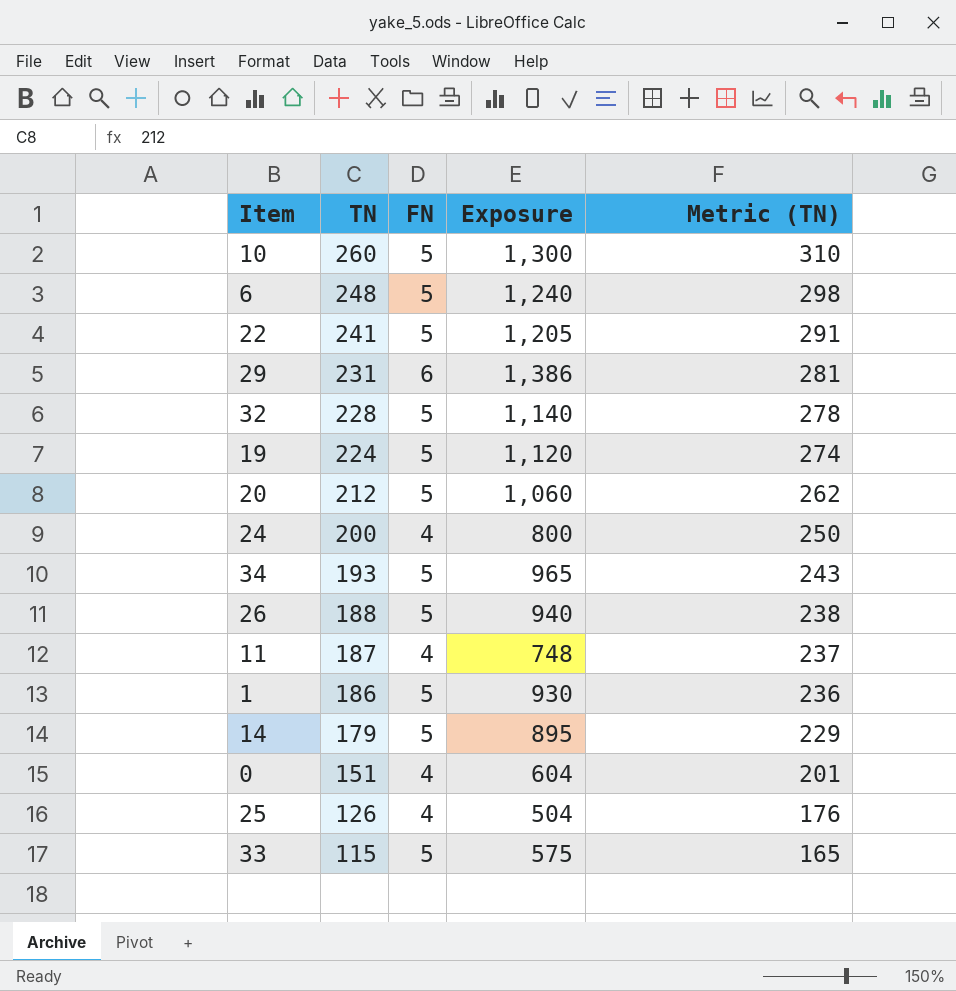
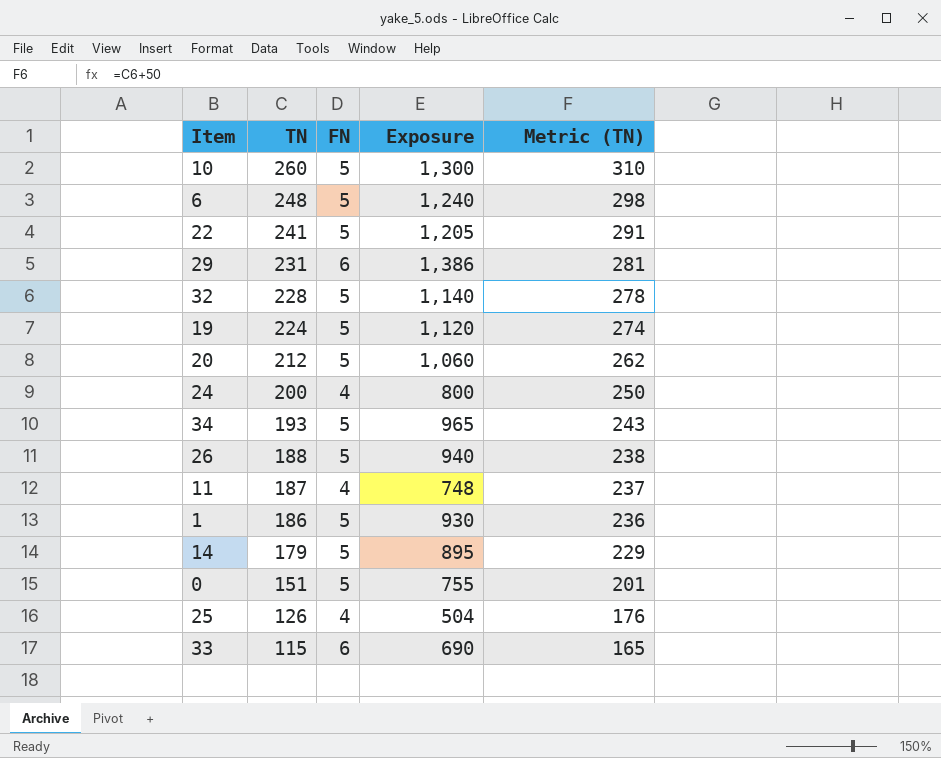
0 | FN: 4 -> 5
0 | Exposure: 604 -> 755
33 | FN: 5 -> 6
33 | Exposure: 575 -> 690

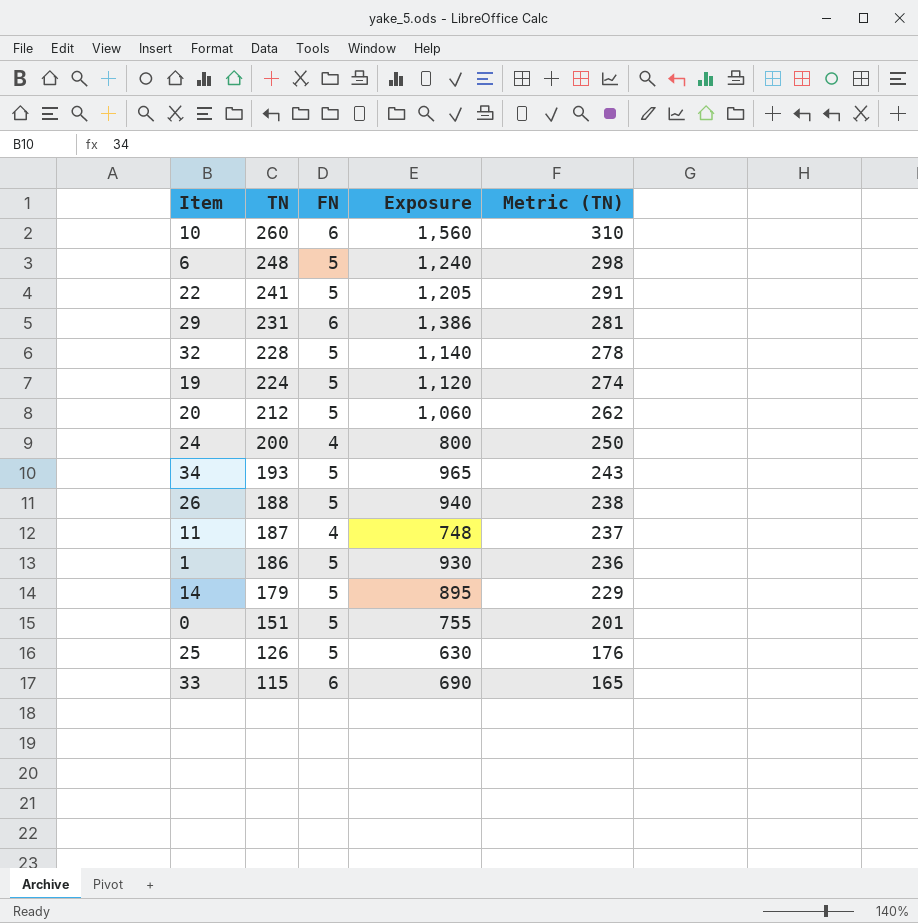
10 | FN: 5 -> 6
10 | Exposure: 1,300 -> 1,560
25 | FN: 4 -> 5
25 | Exposure: 504 -> 630

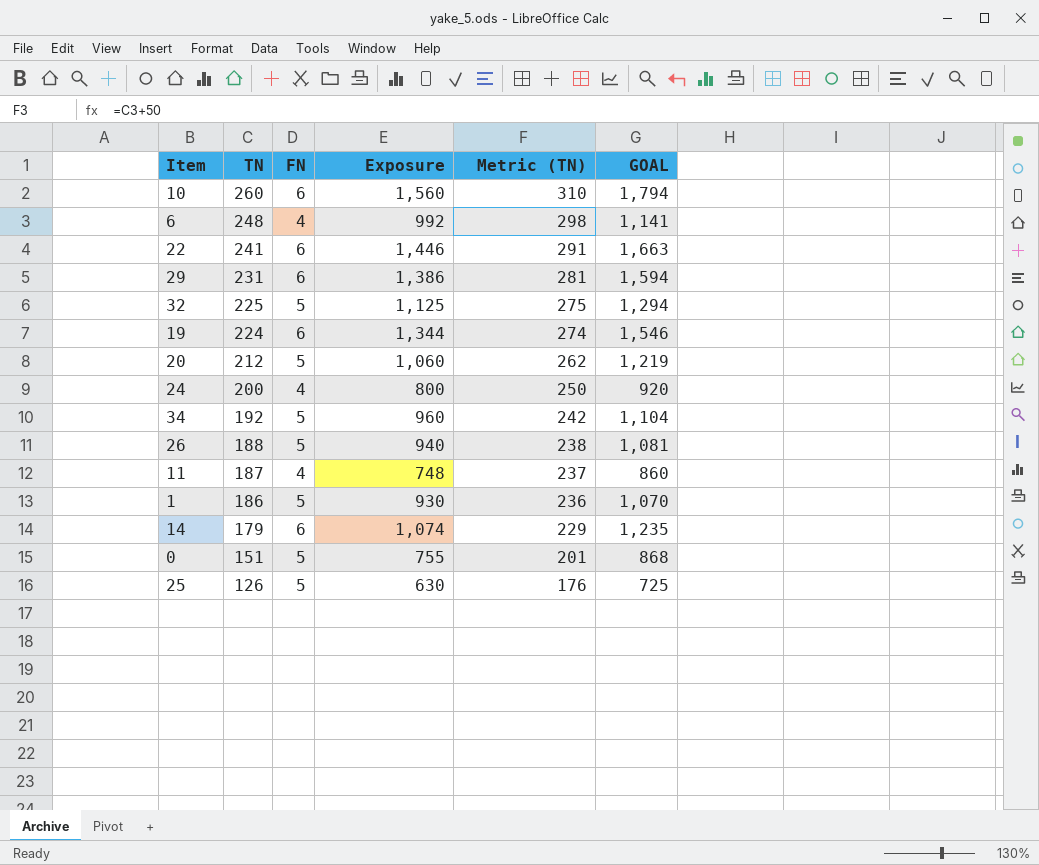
column GOAL | formula: none -> [Exposure] * 1.15
row 33: 115 | 6 | 690 | 165 -> none
6 | FN: 5 -> 4
6 | Exposure: 1,240 -> 992
22 | FN: 5 -> 6
22 | Exposure: 1,205 -> 1,446
32 | TN: 228 -> 225
32 | Exposure: 1,140 -> 1,125
32 | Metric (TN): 278 -> 275
19 | FN: 5 -> 6
19 | Exposure: 1,120 -> 1,344
34 | TN: 193 -> 192
34 | Exposure: 965 -> 960
34 | Metric (TN): 243 -> 242
14 | FN: 5 -> 6
14 | Exposure: 895 -> 1,074

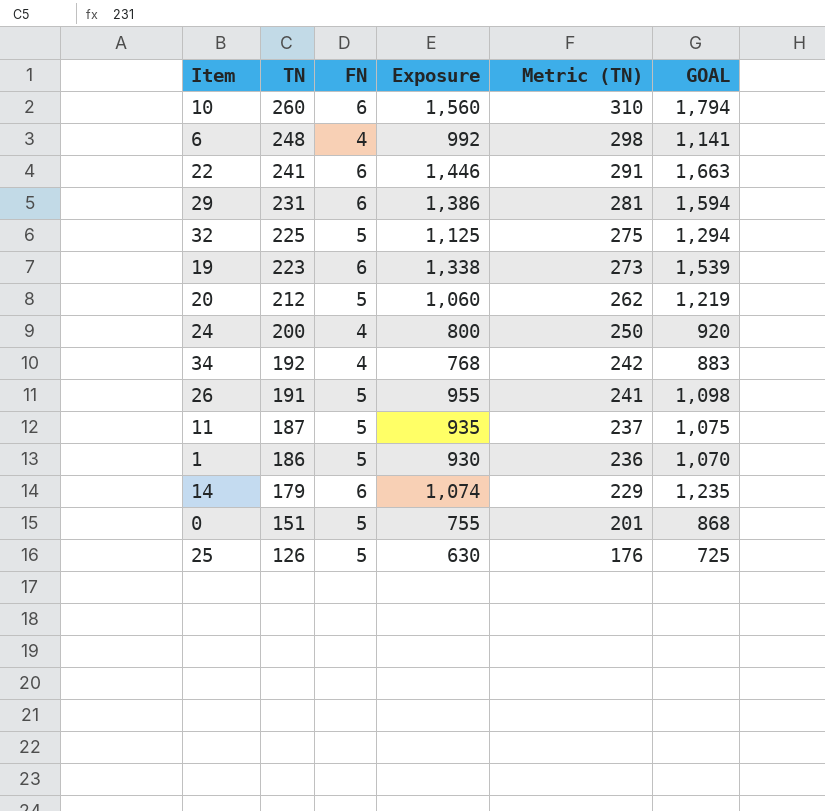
19 | TN: 224 -> 223
19 | Exposure: 1,344 -> 1,338
19 | Metric (TN): 274 -> 273
19 | GOAL: 1,546 -> 1,539
34 | FN: 5 -> 4
34 | Exposure: 960 -> 768
34 | GOAL: 1,104 -> 883
26 | TN: 188 -> 191
26 | Exposure: 940 -> 955
26 | Metric (TN): 238 -> 241
26 | GOAL: 1,081 -> 1,098
11 | FN: 4 -> 5
11 | Exposure: 748 -> 935
11 | GOAL: 860 -> 1,075

